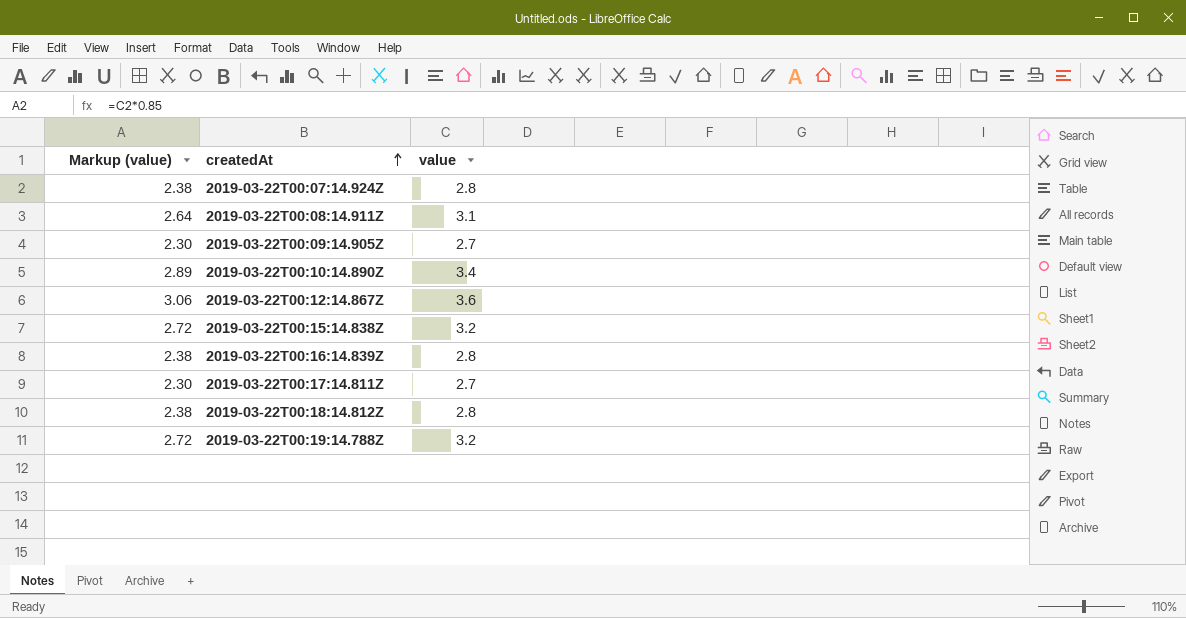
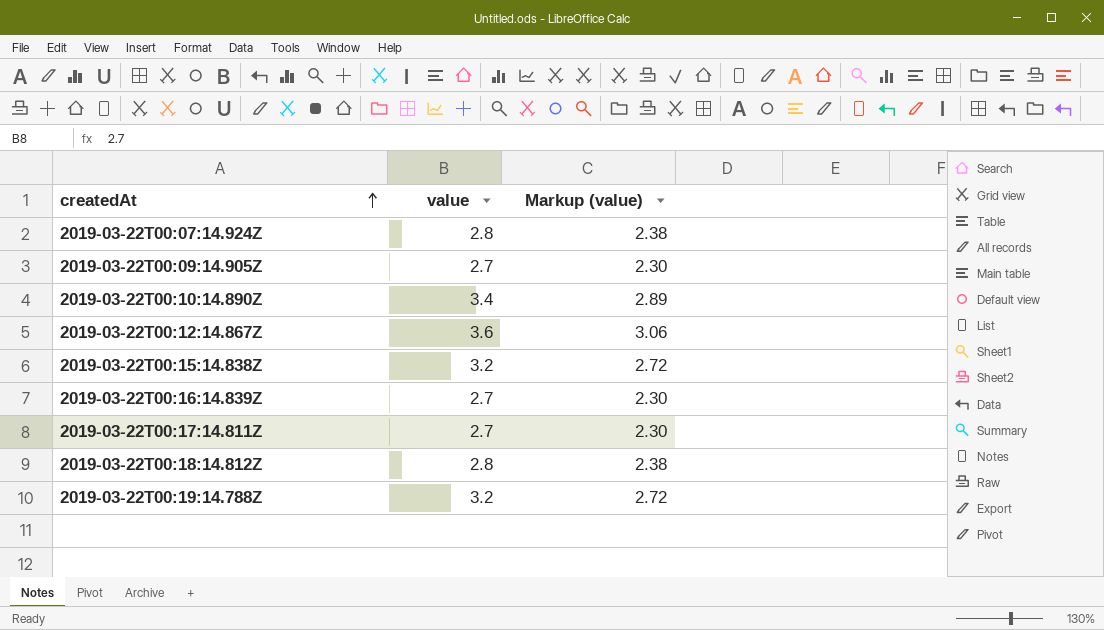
column Markup (value) | position: 1 -> 3
row 2019-03-22T00:08:14.911Z: 2.64 | 3.1 -> none
2019-03-22T00:16:14.839Z | value: 2.8 -> 2.7
2019-03-22T00:16:14.839Z | Markup (value): 2.38 -> 2.30

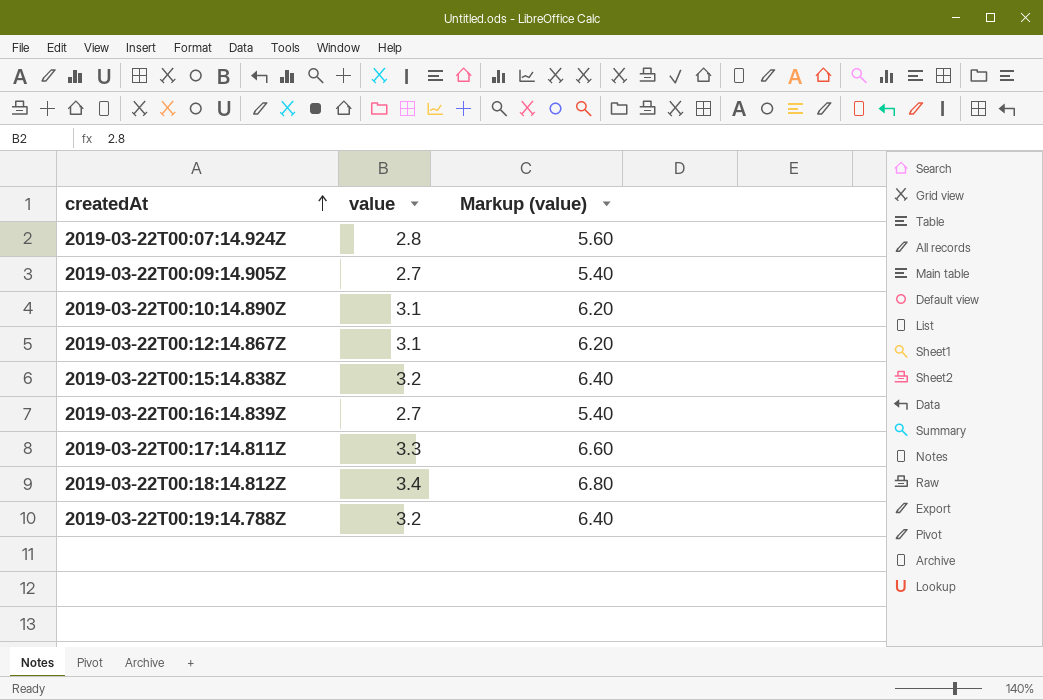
column Markup (value) | formula: [value] * 0.85 -> [value] * 2
2019-03-22T00:10:14.890Z | value: 3.4 -> 3.1
2019-03-22T00:12:14.867Z | value: 3.6 -> 3.1
2019-03-22T00:17:14.811Z | value: 2.7 -> 3.3
2019-03-22T00:18:14.812Z | value: 2.8 -> 3.4

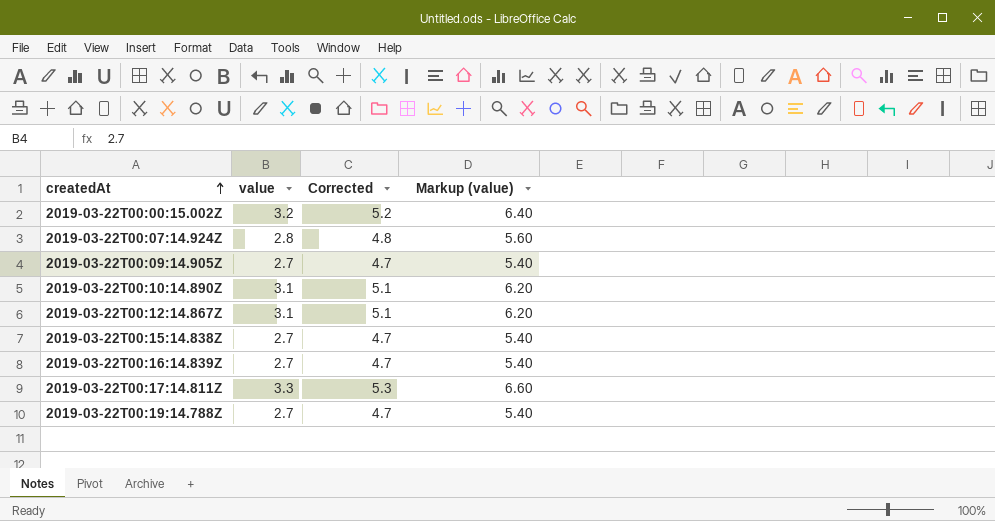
column Corrected | formula: none -> [value] + 2
row 2019-03-22T00:18:14.812Z: 3.4 | 6.80 -> none
row 2019-03-22T00:00:15.002Z: none -> 3.2 | 5.2 | 6.40
2019-03-22T00:15:14.838Z | value: 3.2 -> 2.7
2019-03-22T00:15:14.838Z | Markup (value): 6.40 -> 5.40
2019-03-22T00:19:14.788Z | value: 3.2 -> 2.7
2019-03-22T00:19:14.788Z | Markup (value): 6.40 -> 5.40

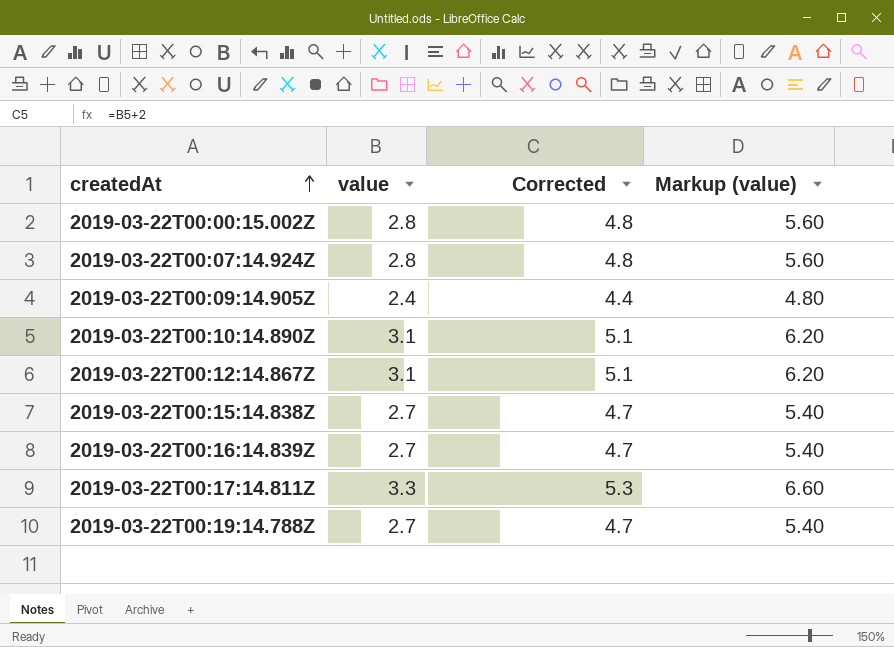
2019-03-22T00:00:15.002Z | value: 3.2 -> 2.8
2019-03-22T00:00:15.002Z | Corrected: 5.2 -> 4.8
2019-03-22T00:00:15.002Z | Markup (value): 6.40 -> 5.60
2019-03-22T00:09:14.905Z | value: 2.7 -> 2.4
2019-03-22T00:09:14.905Z | Corrected: 4.7 -> 4.4
2019-03-22T00:09:14.905Z | Markup (value): 5.40 -> 4.80

